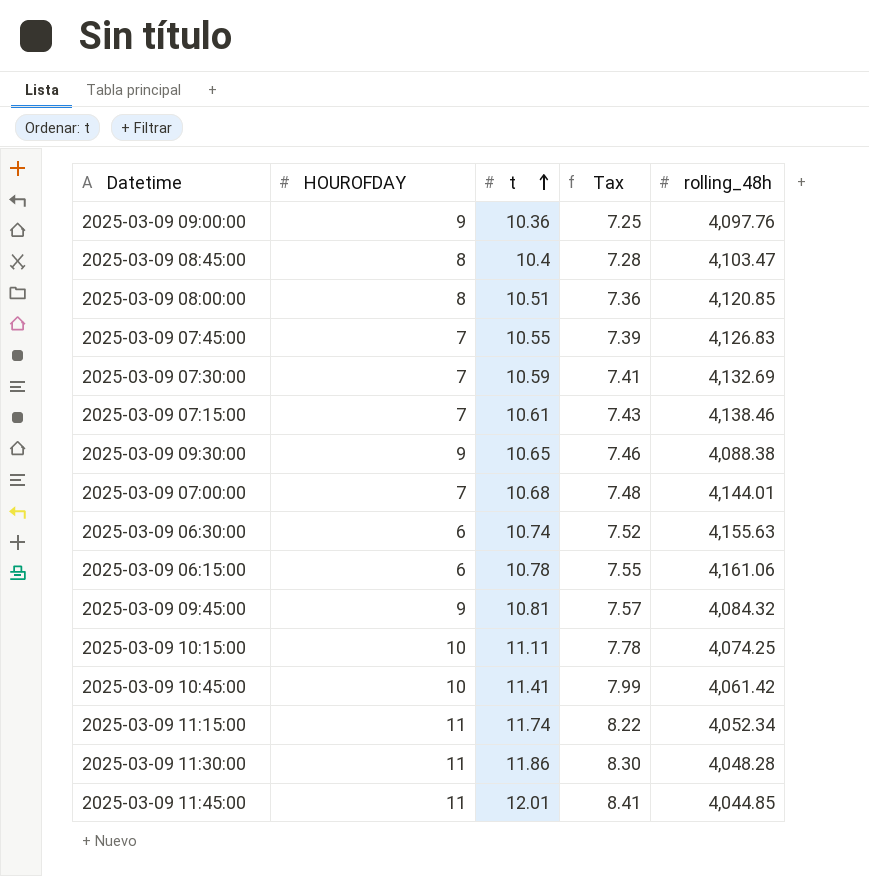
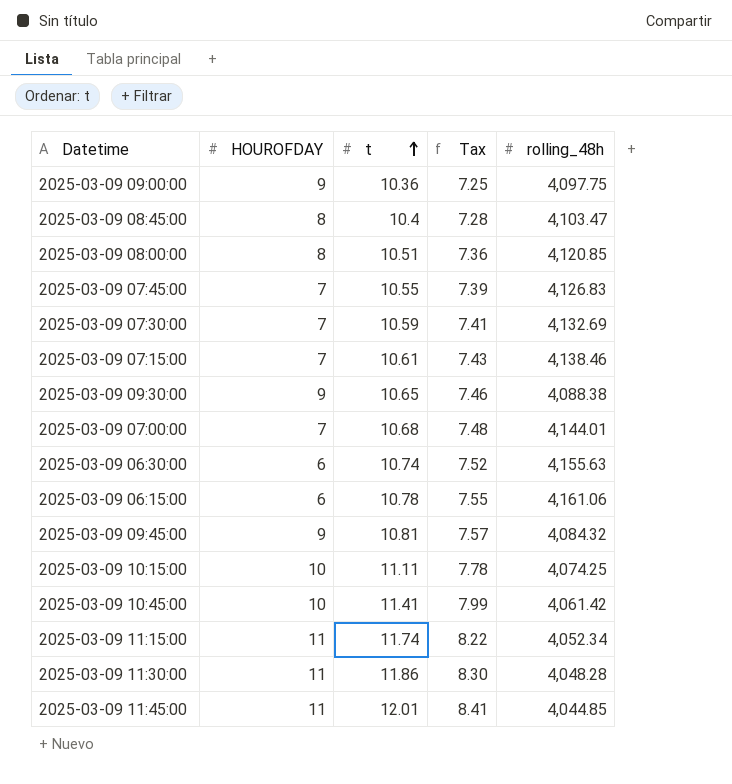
2025-03-09 09:00:00 | rolling_48h: 4,097.76 -> 4,097.75

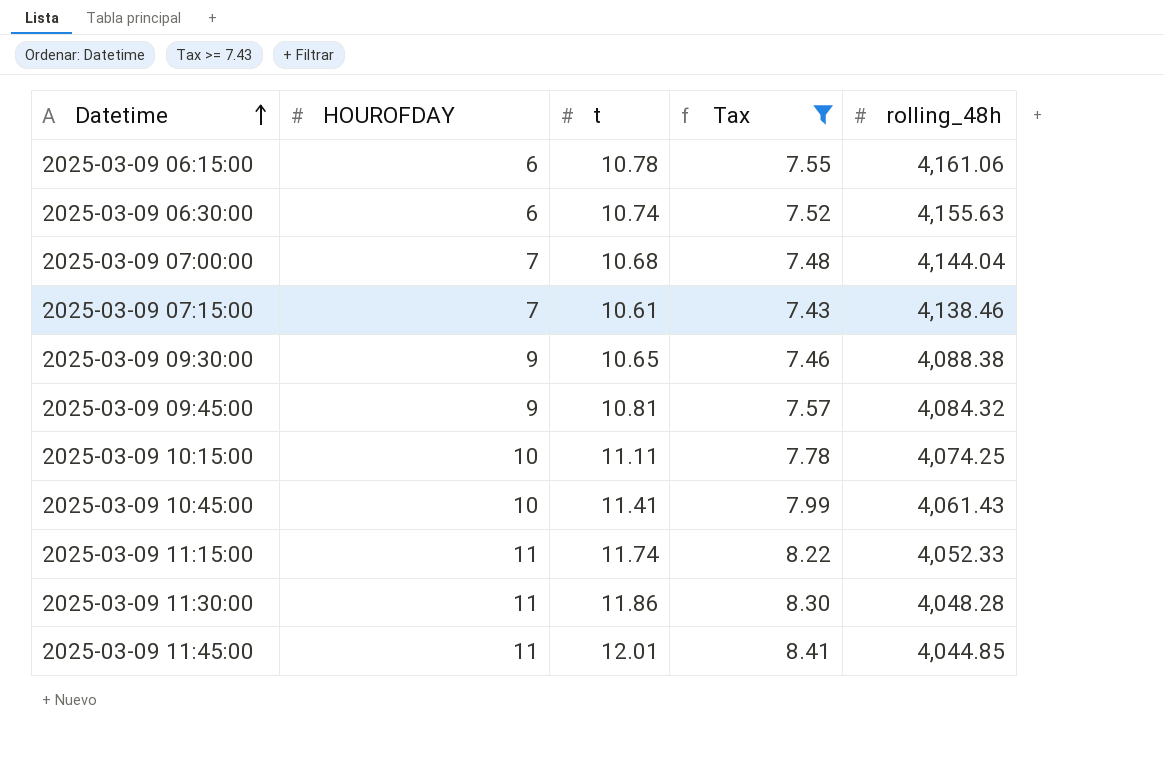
filter: none -> Tax >= 7.43
row order: t ascending -> Datetime ascending
2025-03-09 07:00:00 | rolling_48h: 4,144.01 -> 4,144.04
2025-03-09 10:45:00 | rolling_48h: 4,061.42 -> 4,061.43
2025-03-09 11:15:00 | rolling_48h: 4,052.34 -> 4,052.33

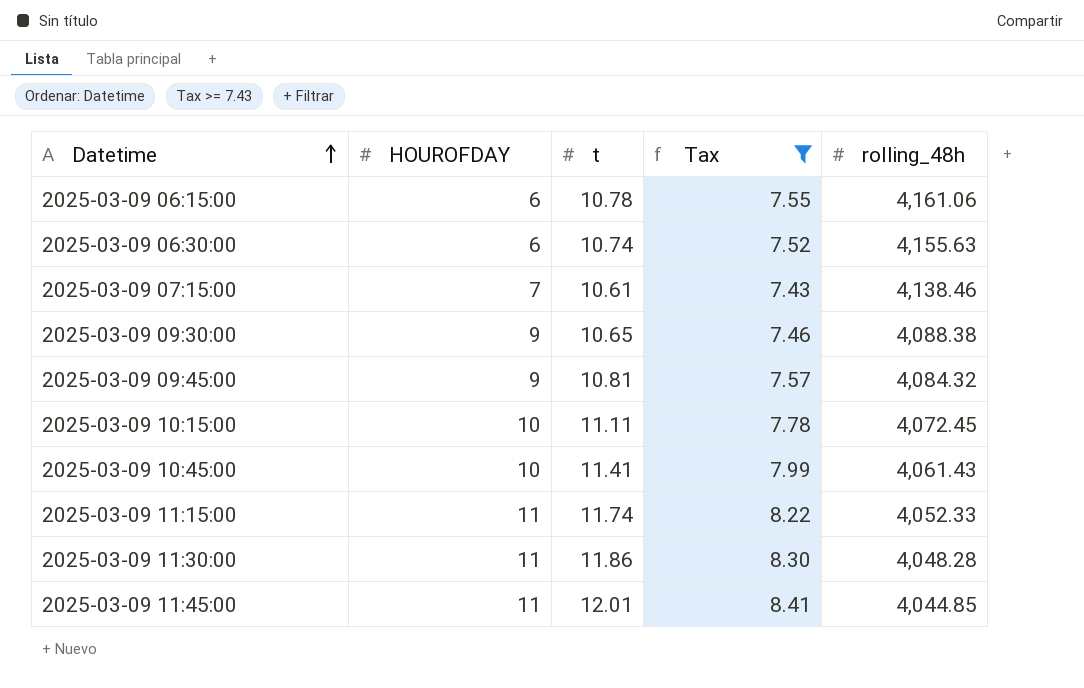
row 2025-03-09 07:00:00: 7 | 10.68 | 7.48 | 4,144.04 -> none
2025-03-09 10:15:00 | rolling_48h: 4,074.25 -> 4,072.45

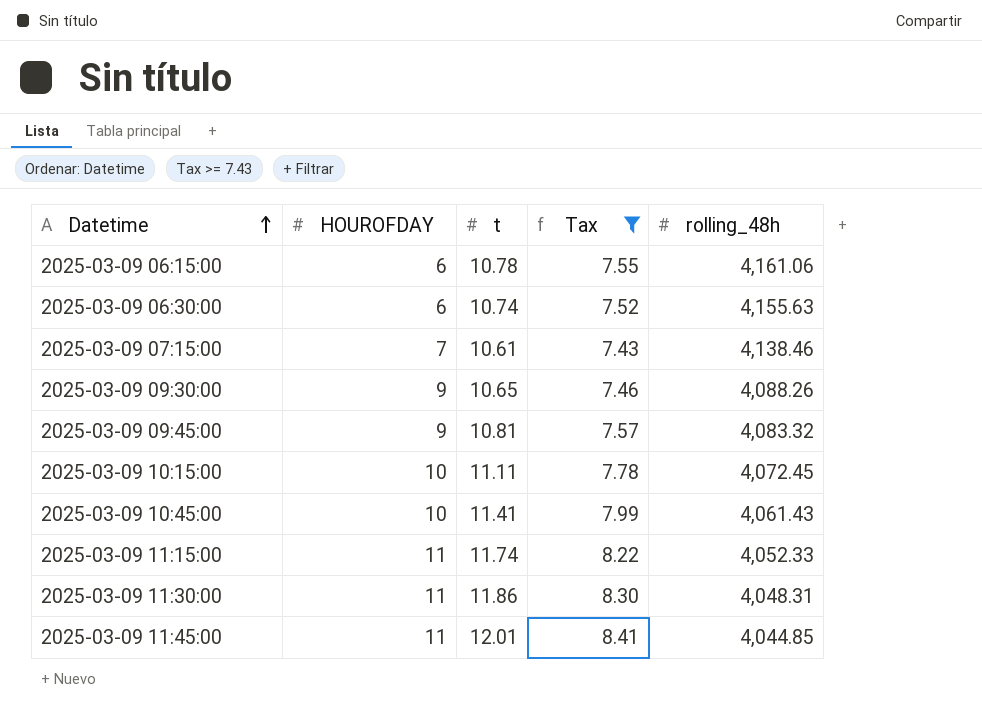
2025-03-09 09:30:00 | rolling_48h: 4,088.38 -> 4,088.26
2025-03-09 09:45:00 | rolling_48h: 4,084.32 -> 4,083.32
2025-03-09 11:30:00 | rolling_48h: 4,048.28 -> 4,048.31

